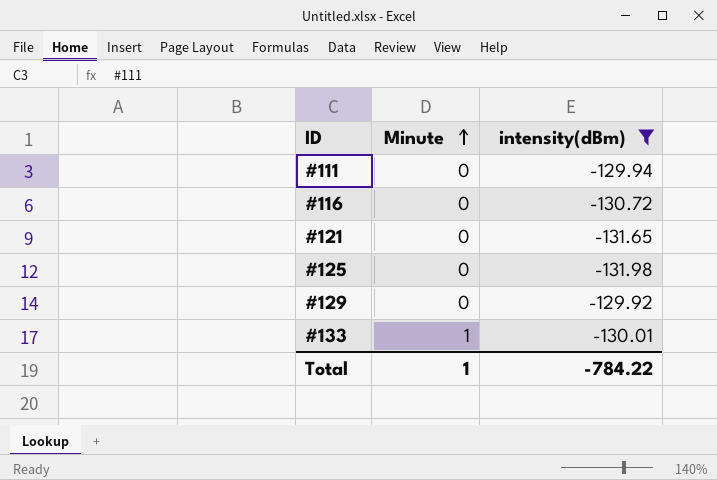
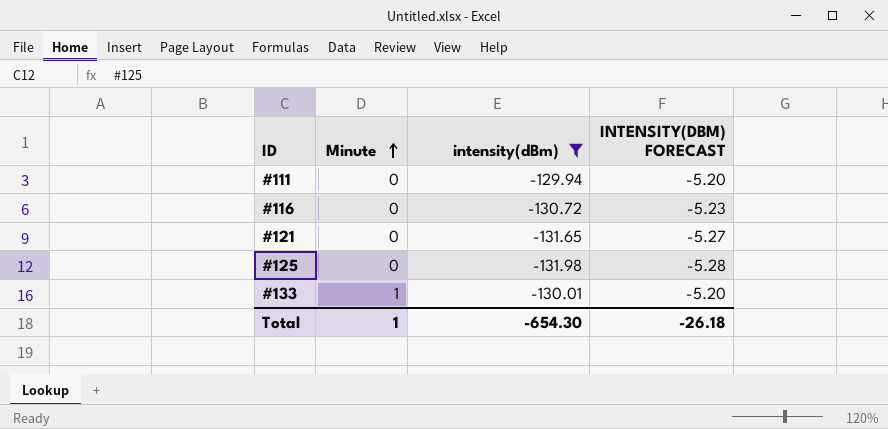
column INTENSITY(DBM) FORECAST | formula: none -> [intensity(dBm)] * 0.04
row #129: 0 | -129.92 -> none
Total | intensity(dBm): -784.22 -> -654.30

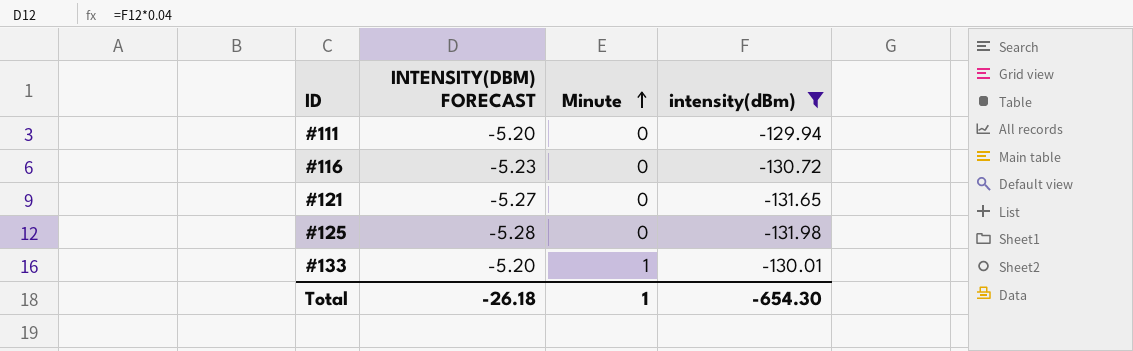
column INTENSITY(DBM) FORECAST | position: 4 -> 2

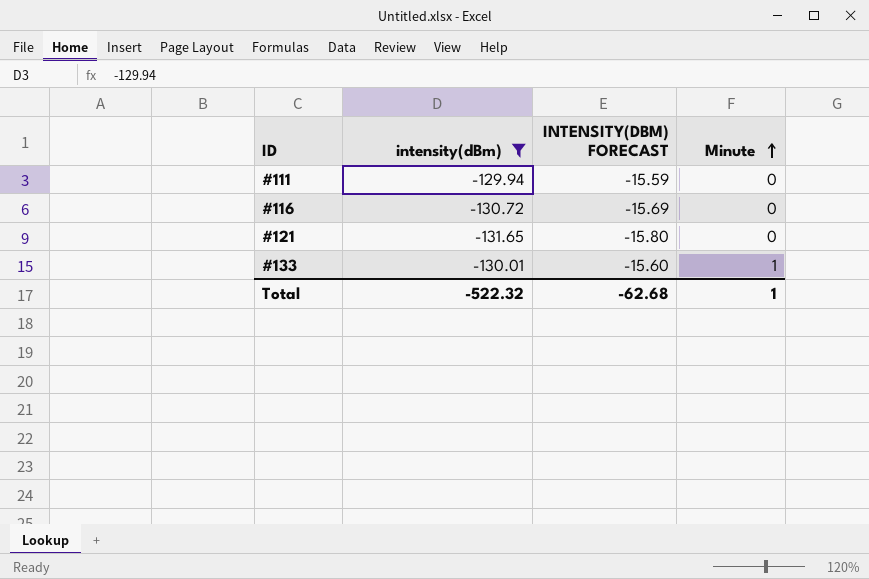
column intensity(dBm) | position: 4 -> 2
column INTENSITY(DBM) FORECAST | formula: [intensity(dBm)] * 0.04 -> [intensity(dBm)] * 0.12
row #125: -5.28 | 0 | -131.98 -> none
Total | intensity(dBm): -654.30 -> -522.32
Total | INTENSITY(DBM) FORECAST: -26.18 -> -62.68

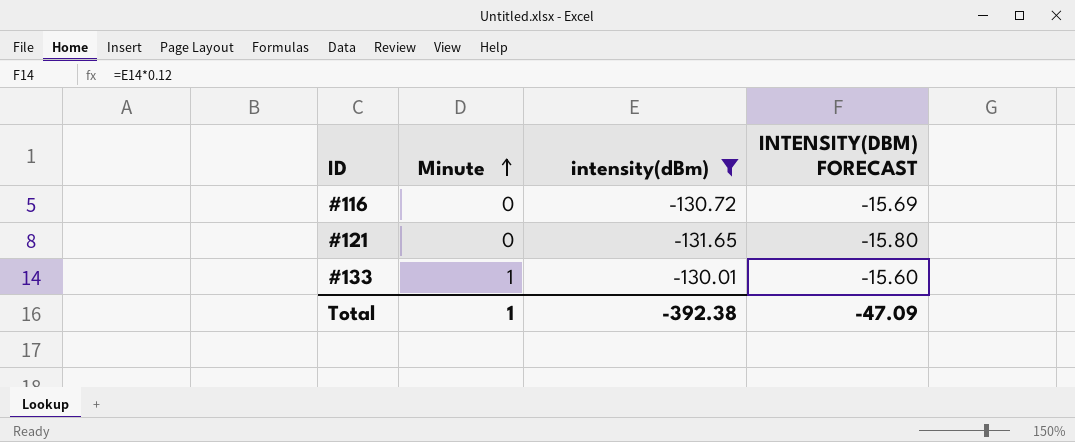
column Minute | position: 4 -> 2
row #111: -129.94 | -15.59 | 0 -> none
Total | intensity(dBm): -522.32 -> -392.38
Total | INTENSITY(DBM) FORECAST: -62.68 -> -47.09

